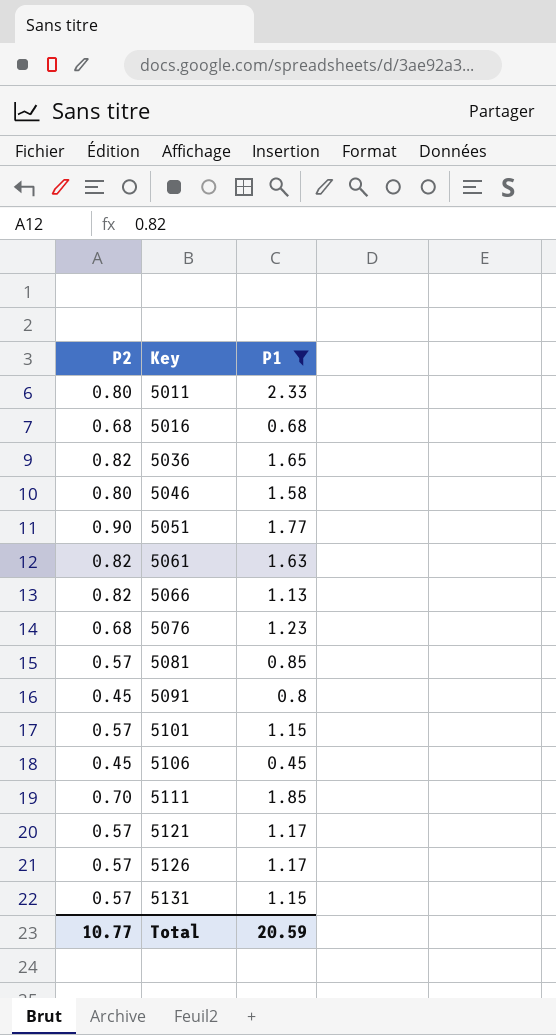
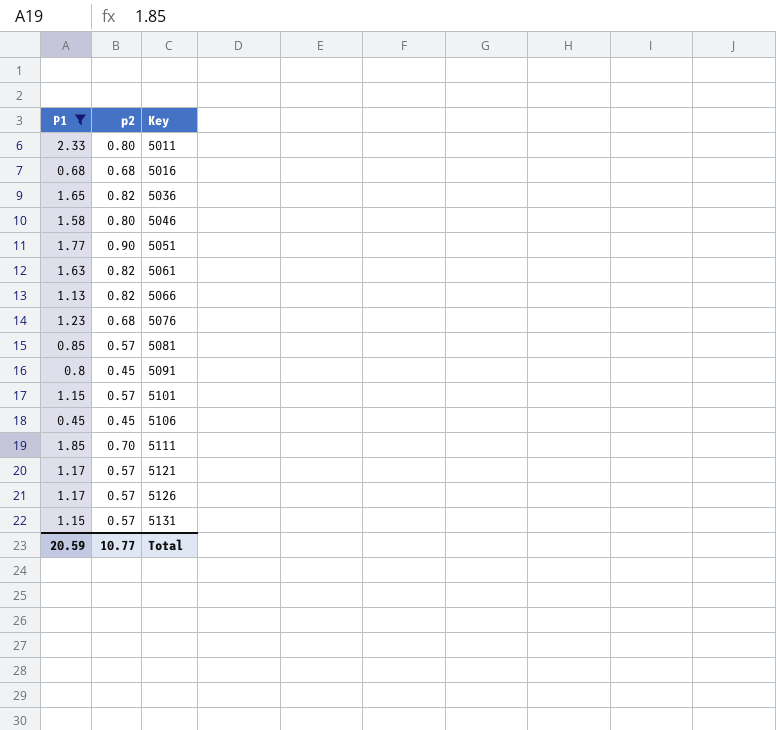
column P1 | position: 3 -> 1
column name: P2 -> p2

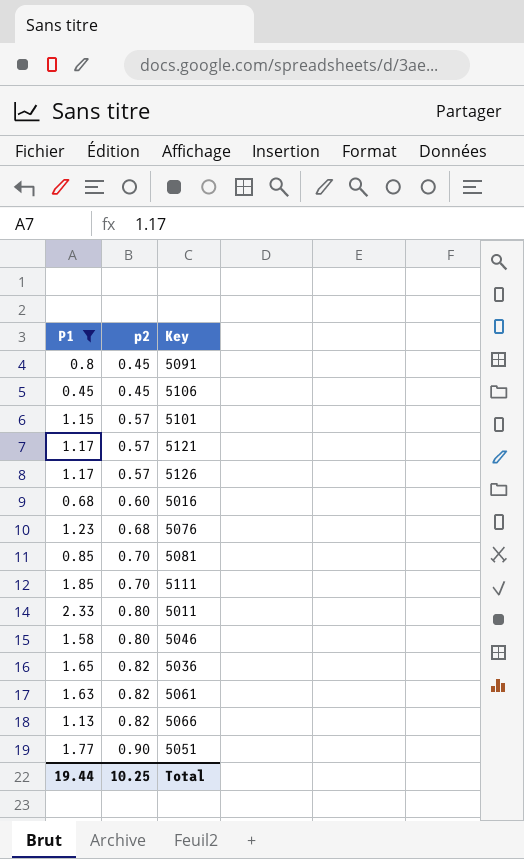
row order: Key ascending -> p2 ascending
row 5131: 1.15 | 0.57 -> none
5016 | p2: 0.68 -> 0.60
5081 | p2: 0.57 -> 0.70
Total | P1: 20.59 -> 19.44
Total | p2: 10.77 -> 10.25

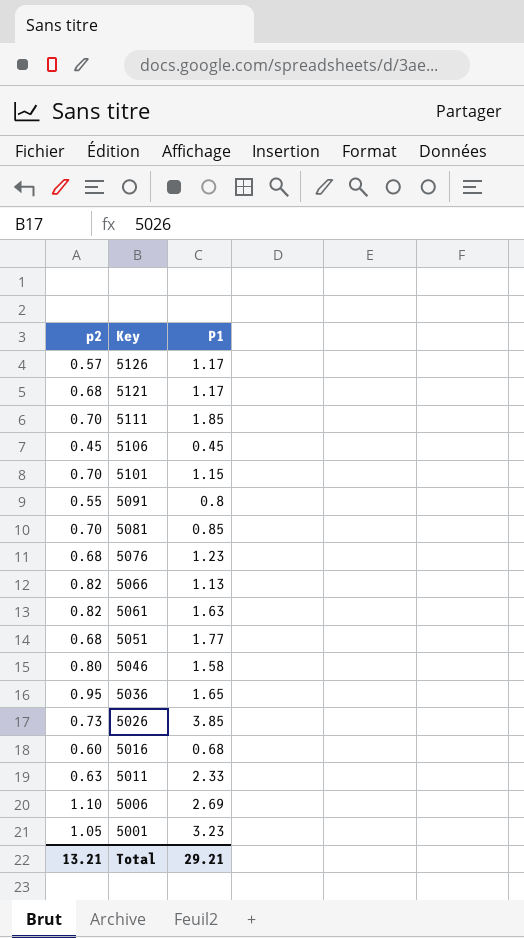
filter: P1 <= 2.33 -> none
row order: p2 ascending -> Key descending
column P1 | position: 1 -> 3
5121 | p2: 0.57 -> 0.68
5101 | p2: 0.57 -> 0.70
5091 | p2: 0.45 -> 0.55
5051 | p2: 0.90 -> 0.68
5036 | p2: 0.82 -> 0.95
5011 | p2: 0.80 -> 0.63
Total | p2: 10.25 -> 13.21
Total | P1: 19.44 -> 29.21

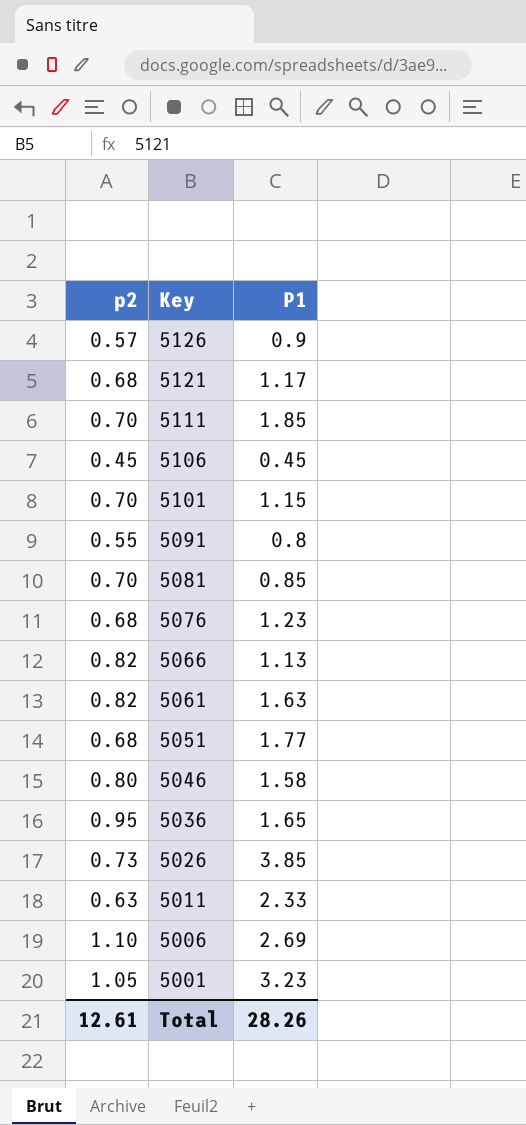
row 5016: 0.60 | 0.68 -> none
5126 | P1: 1.17 -> 0.9
Total | p2: 13.21 -> 12.61
Total | P1: 29.21 -> 28.26

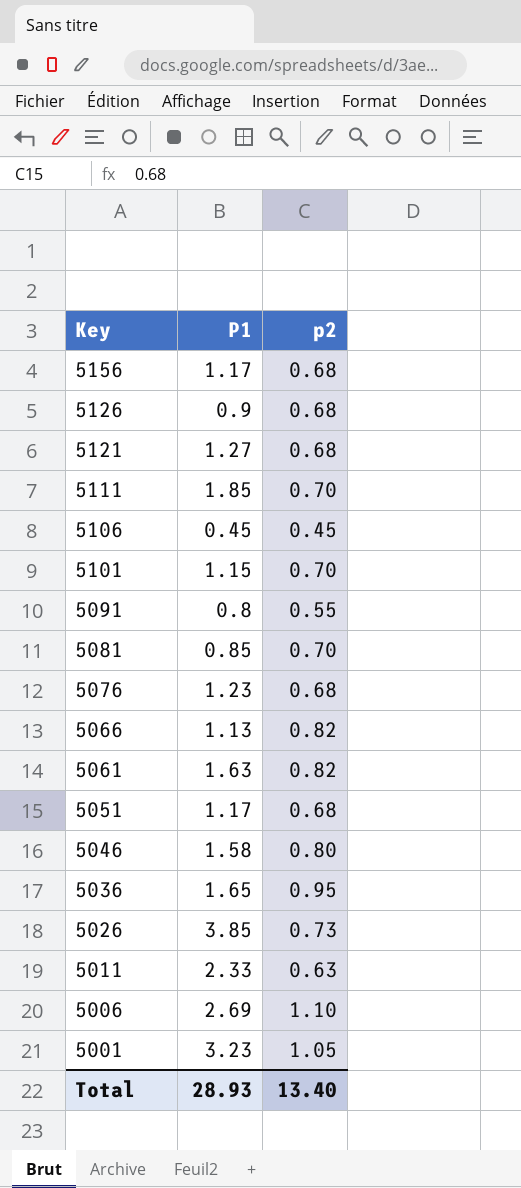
column p2 | position: 1 -> 3
row 5156: none -> 1.17 | 0.68
5126 | p2: 0.57 -> 0.68
5121 | P1: 1.17 -> 1.27
5051 | P1: 1.77 -> 1.17
Total | P1: 28.26 -> 28.93
Total | p2: 12.61 -> 13.40

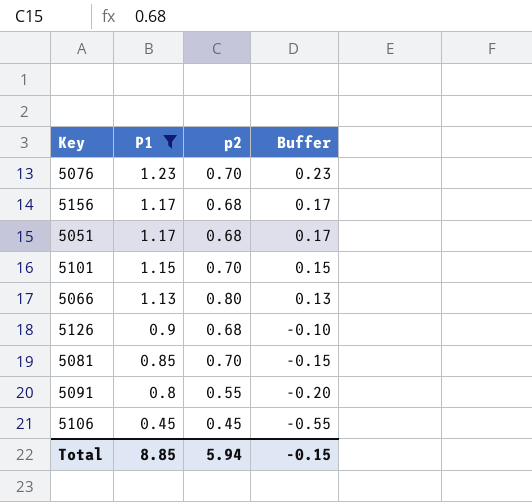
filter: none -> P1 <= 1.23
row order: Key descending -> P1 descending
column Buffer | formula: none -> [P1] - 1
5076 | p2: 0.68 -> 0.70
5066 | p2: 0.82 -> 0.80
Total | P1: 28.93 -> 8.85
Total | p2: 13.40 -> 5.94

